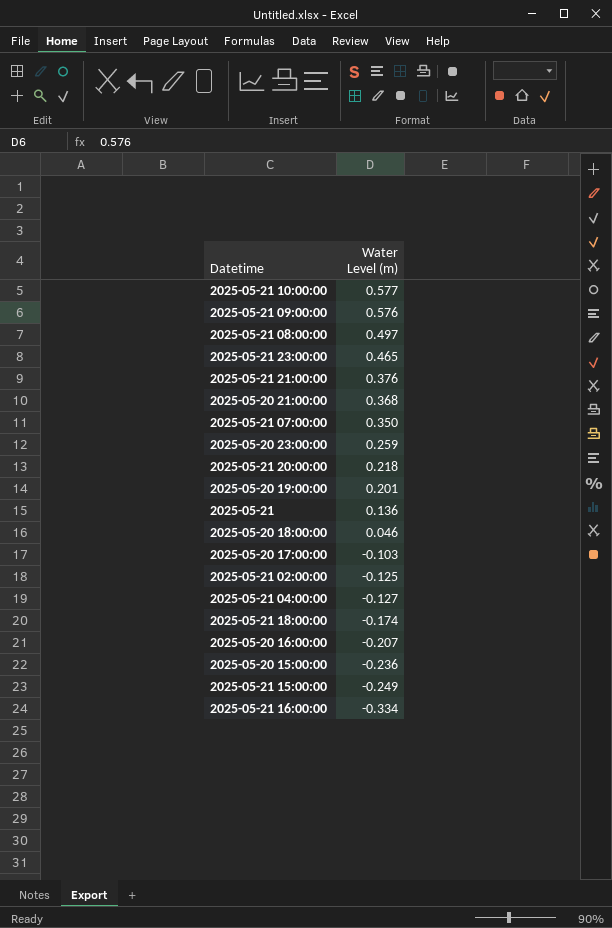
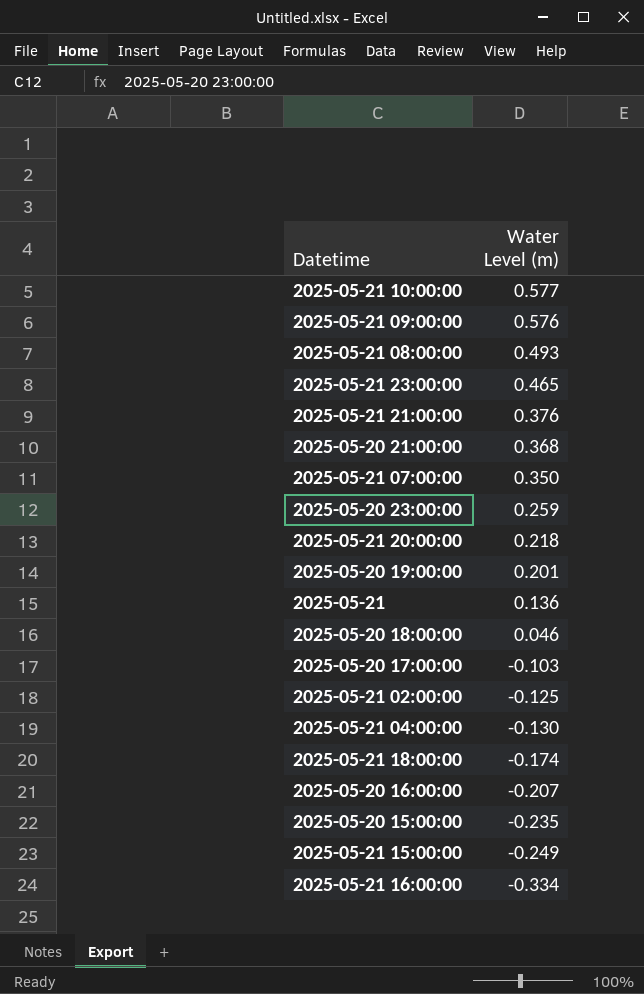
2025-05-21 08:00:00 | Water Level (m): 0.497 -> 0.493
2025-05-21 04:00:00 | Water Level (m): -0.127 -> -0.130
2025-05-20 15:00:00 | Water Level (m): -0.236 -> -0.235

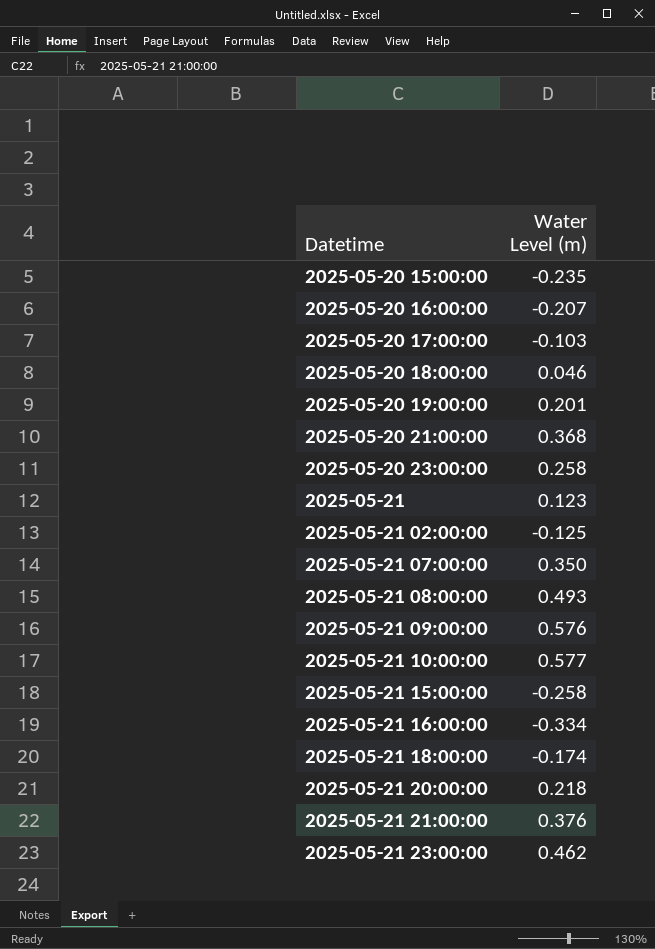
row order: Water Level (m) descending -> Datetime ascending
row 2025-05-21 04:00:00: -0.130 -> none
2025-05-20 23:00:00 | Water Level (m): 0.259 -> 0.258
2025-05-21 | Water Level (m): 0.136 -> 0.123
2025-05-21 15:00:00 | Water Level (m): -0.249 -> -0.258
2025-05-21 23:00:00 | Water Level (m): 0.465 -> 0.462

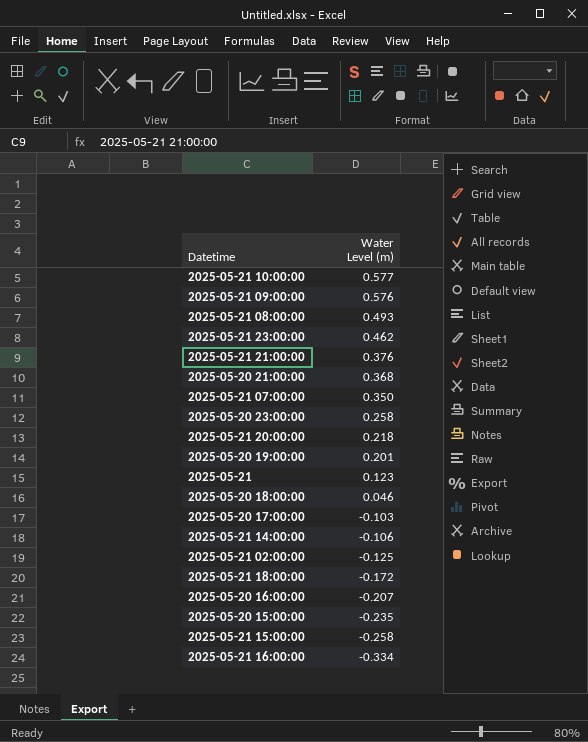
row order: Datetime ascending -> Water Level (m) descending
row 2025-05-21 14:00:00: none -> -0.106
2025-05-21 18:00:00 | Water Level (m): -0.174 -> -0.172

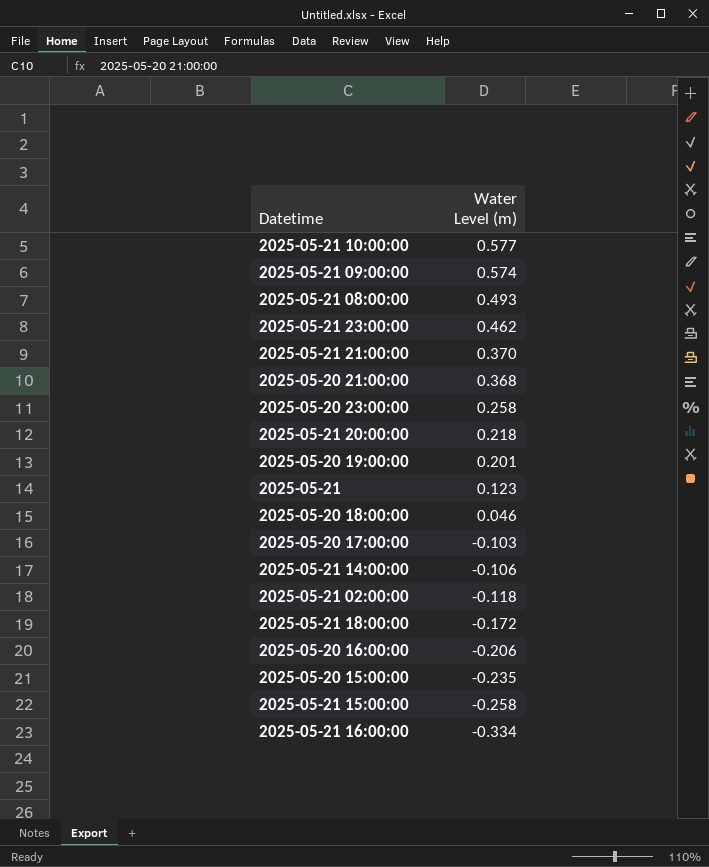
row 2025-05-21 07:00:00: 0.350 -> none
2025-05-21 09:00:00 | Water Level (m): 0.576 -> 0.574
2025-05-21 21:00:00 | Water Level (m): 0.376 -> 0.370
2025-05-21 02:00:00 | Water Level (m): -0.125 -> -0.118
2025-05-20 16:00:00 | Water Level (m): -0.207 -> -0.206

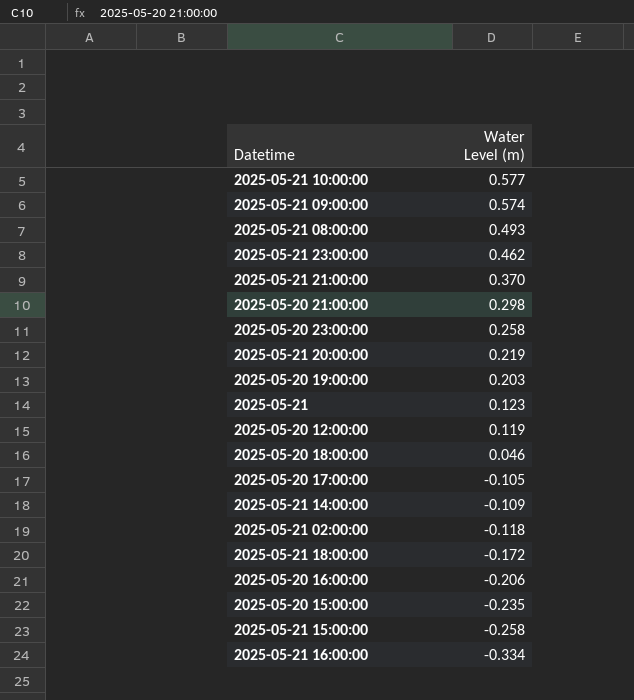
2025-05-20 21:00:00 | Water Level (m): 0.368 -> 0.298
2025-05-21 20:00:00 | Water Level (m): 0.218 -> 0.219
2025-05-20 19:00:00 | Water Level (m): 0.201 -> 0.203
row 2025-05-20 12:00:00: none -> 0.119
2025-05-20 17:00:00 | Water Level (m): -0.103 -> -0.105
2025-05-21 14:00:00 | Water Level (m): -0.106 -> -0.109

